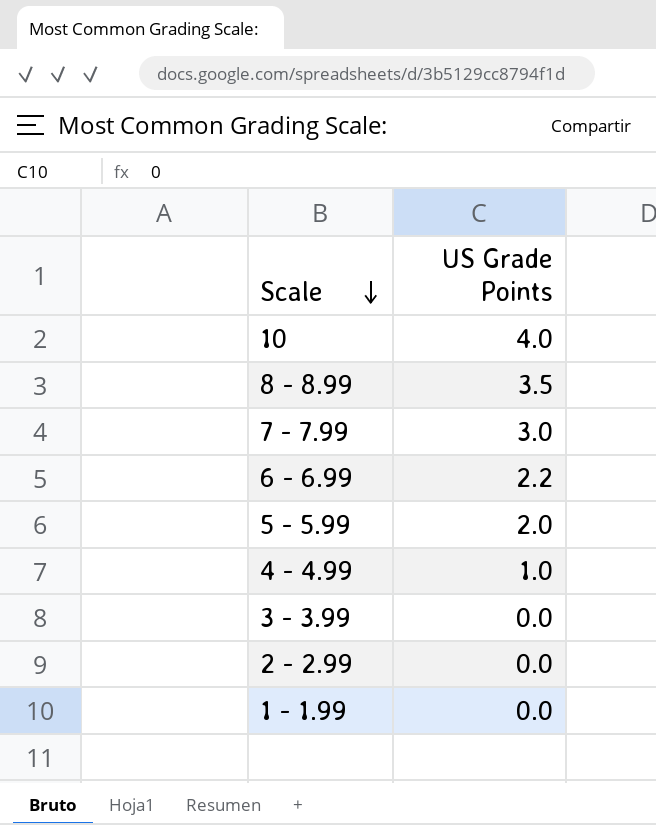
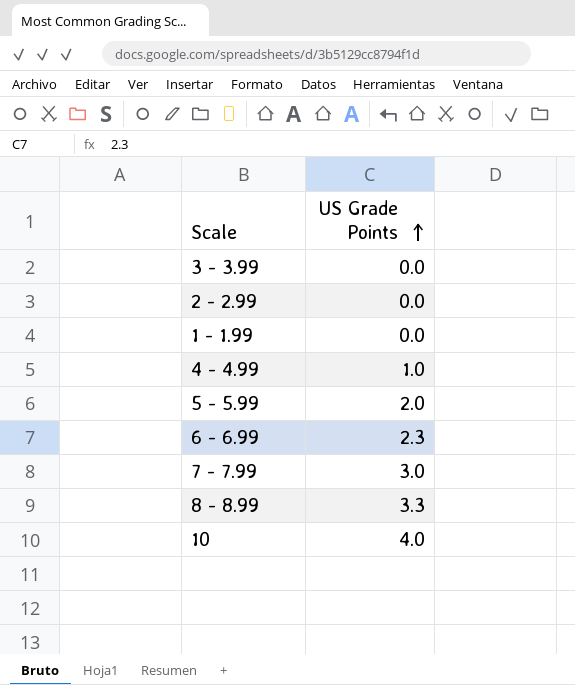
row order: Scale descending -> US Grade Points ascending
6 - 6.99 | US Grade Points: 2.2 -> 2.3
8 - 8.99 | US Grade Points: 3.5 -> 3.3

